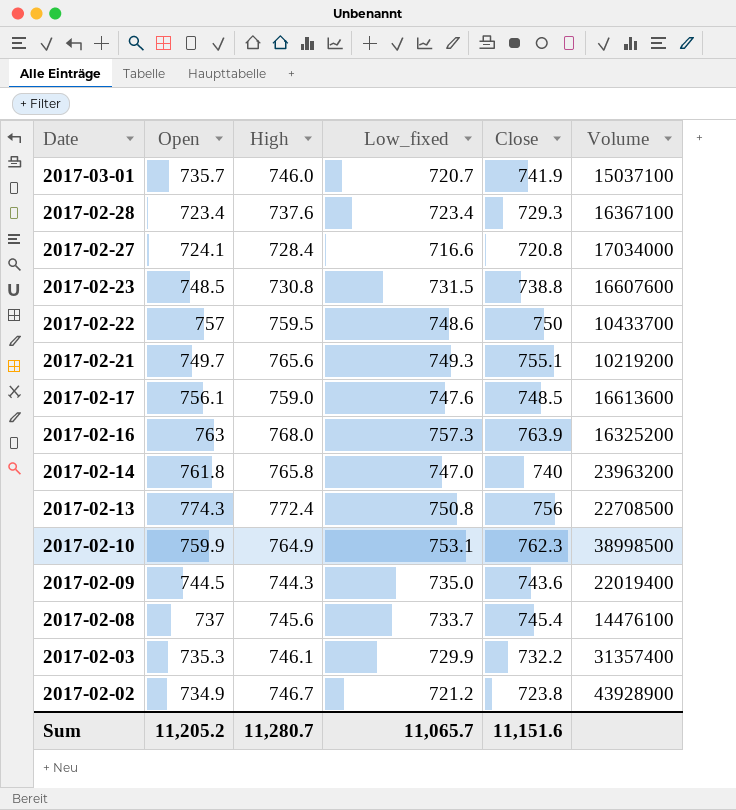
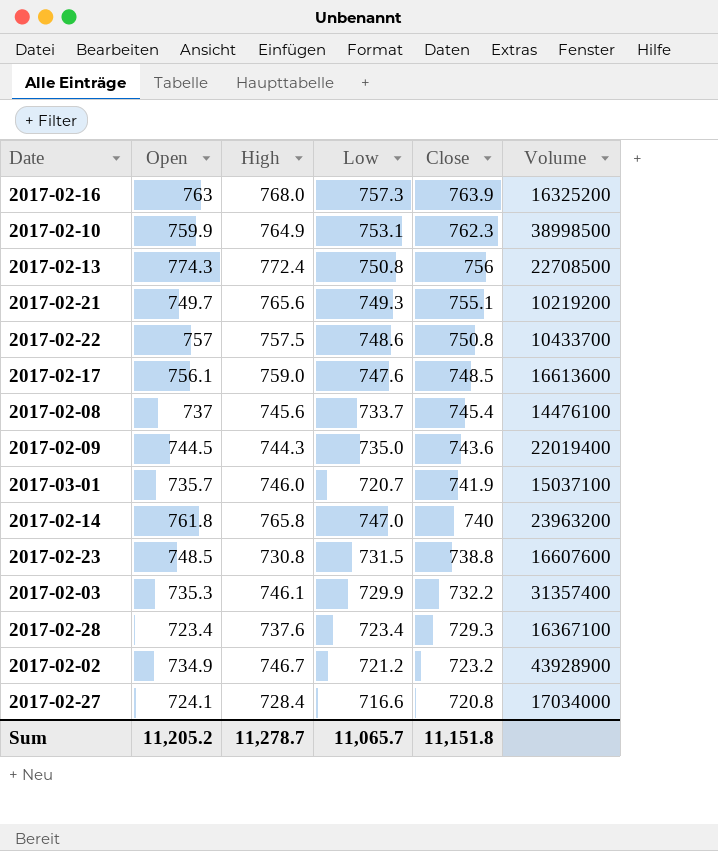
row order: Date descending -> Close descending
column name: Low_fixed -> Low
2017-02-22 | High: 759.5 -> 757.5
2017-02-22 | Close: 750 -> 750.8
2017-02-02 | Close: 723.8 -> 723.2
Sum | High: 11,280.7 -> 11,278.7
Sum | Close: 11,151.6 -> 11,151.8

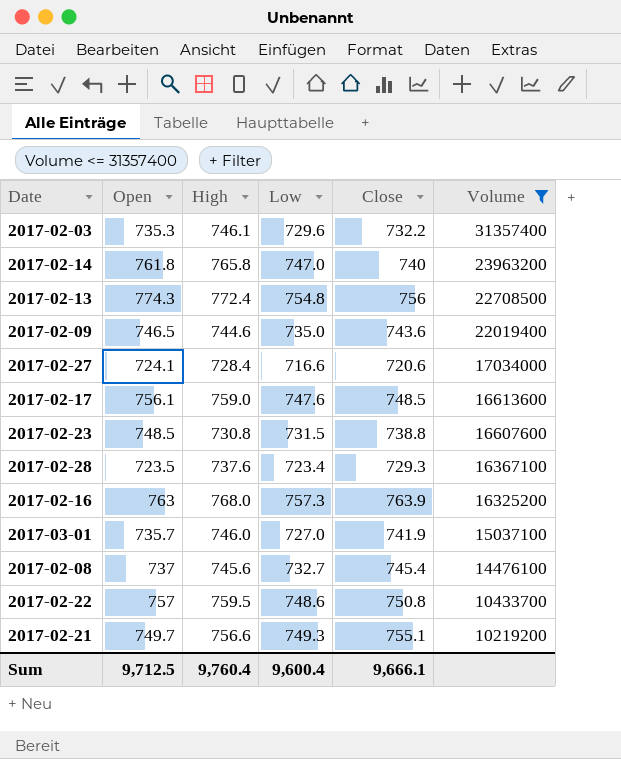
filter: none -> Volume <= 31357400
row order: Close descending -> Volume descending
2017-02-03 | Low: 729.9 -> 729.6
2017-02-13 | Low: 750.8 -> 754.8
2017-02-09 | Open: 744.5 -> 746.5
2017-02-09 | High: 744.3 -> 744.6
2017-02-27 | Close: 720.8 -> 720.6
2017-02-28 | Open: 723.4 -> 723.5
2017-03-01 | Low: 720.7 -> 727.0
2017-02-08 | Low: 733.7 -> 732.7
2017-02-22 | High: 757.5 -> 759.5
2017-02-21 | High: 765.6 -> 756.6
Sum | Open: 11,205.2 -> 9,712.5
Sum | High: 11,278.7 -> 9,760.4
Sum | Low: 11,065.7 -> 9,600.4
Sum | Close: 11,151.8 -> 9,666.1

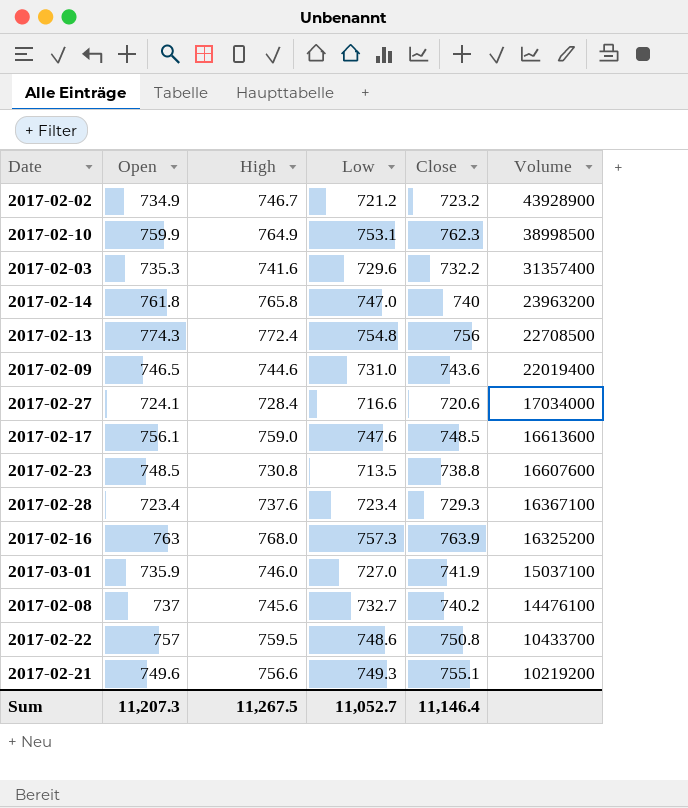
filter: Volume <= 31357400 -> none
2017-02-03 | High: 746.1 -> 741.6
2017-02-09 | Low: 735.0 -> 731.0
2017-02-23 | Low: 731.5 -> 713.5
2017-02-28 | Open: 723.5 -> 723.4
2017-03-01 | Open: 735.7 -> 735.9
2017-02-08 | Close: 745.4 -> 740.2
2017-02-21 | Open: 749.7 -> 749.6
Sum | Open: 9,712.5 -> 11,207.3
Sum | High: 9,760.4 -> 11,267.5
Sum | Low: 9,600.4 -> 11,052.7
Sum | Close: 9,666.1 -> 11,146.4

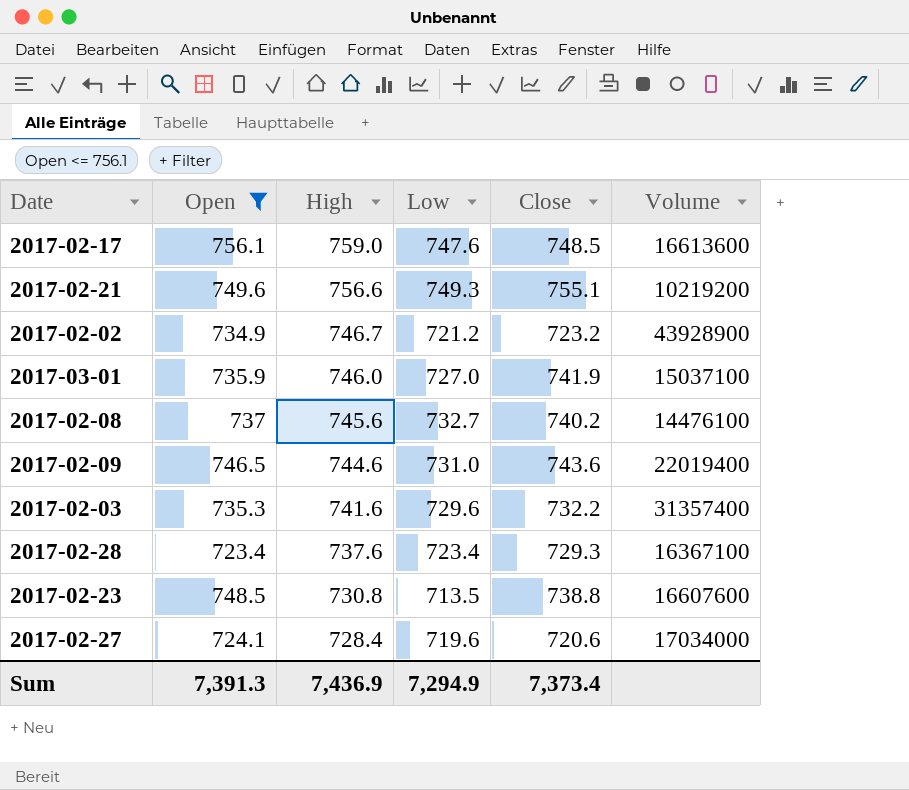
filter: none -> Open <= 756.1
row order: Volume descending -> High descending
2017-02-27 | Low: 716.6 -> 719.6
Sum | Open: 11,207.3 -> 7,391.3
Sum | High: 11,267.5 -> 7,436.9
Sum | Low: 11,052.7 -> 7,294.9
Sum | Close: 11,146.4 -> 7,373.4

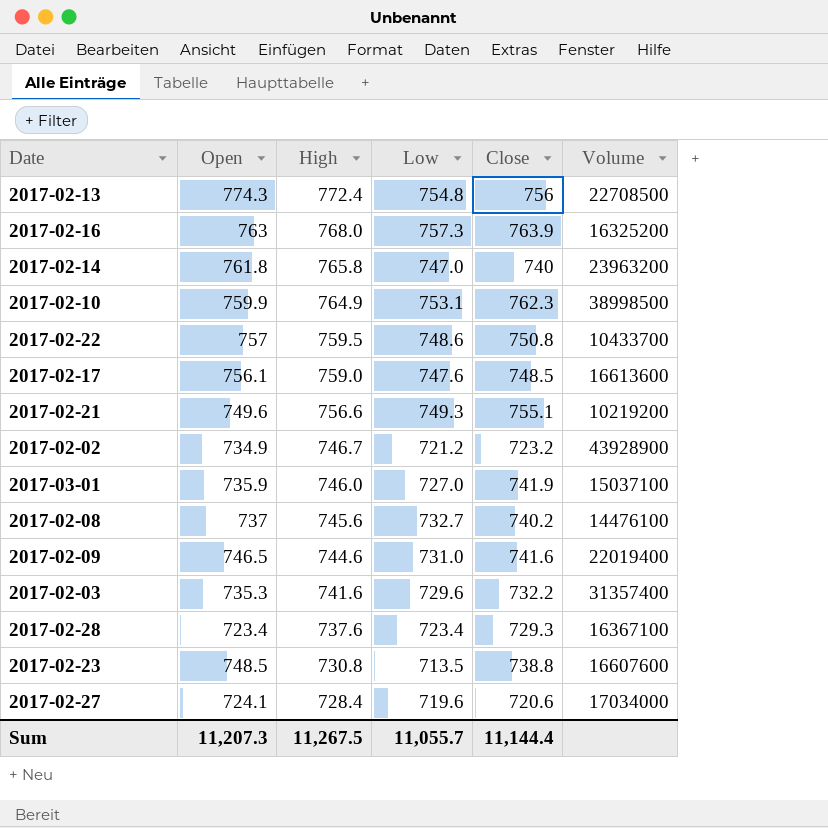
filter: Open <= 756.1 -> none
2017-02-09 | Close: 743.6 -> 741.6
Sum | Open: 7,391.3 -> 11,207.3
Sum | High: 7,436.9 -> 11,267.5
Sum | Low: 7,294.9 -> 11,055.7
Sum | Close: 7,373.4 -> 11,144.4

